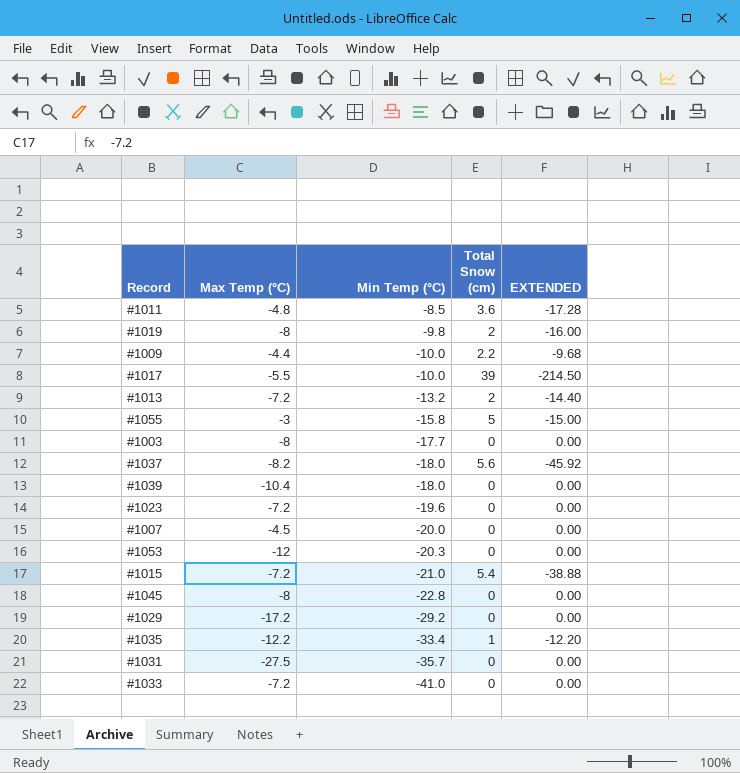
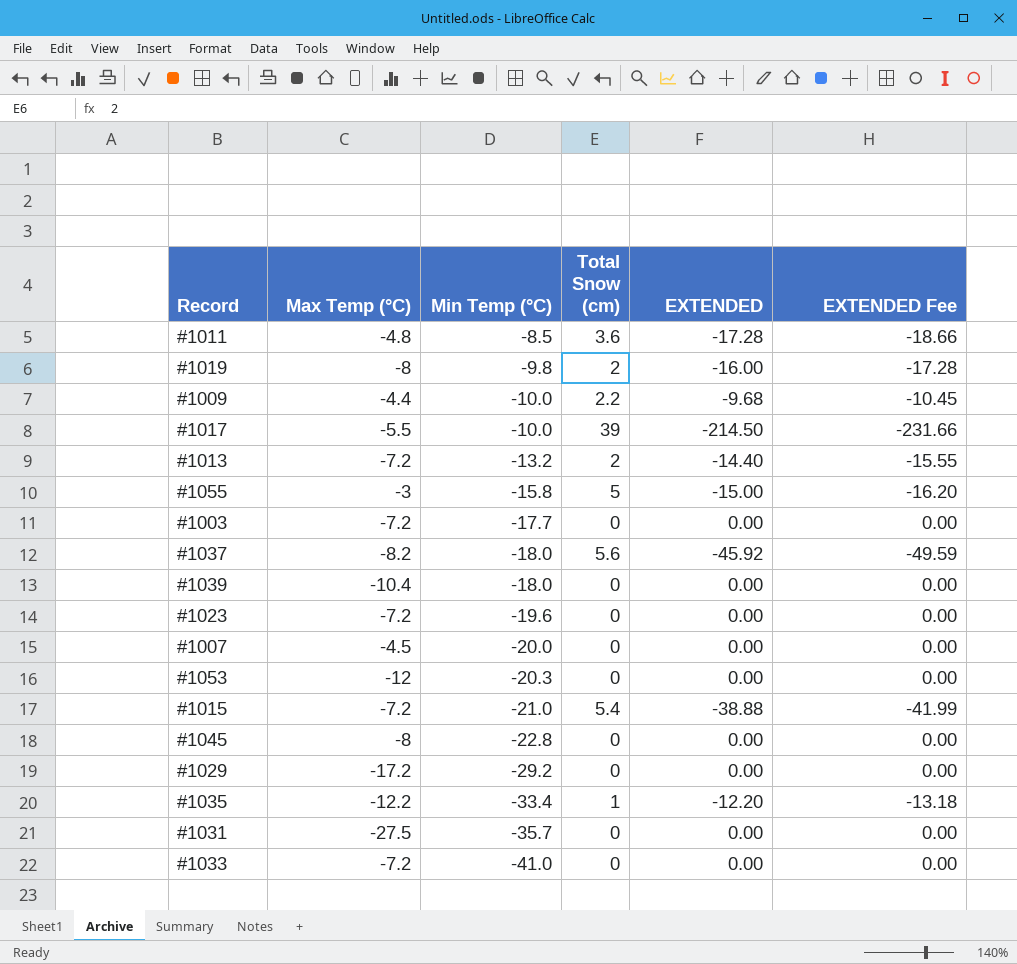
column EXTENDED Fee | formula: none -> [EXTENDED] * 1.08
#1003 | Max Temp (°C): -8 -> -7.2

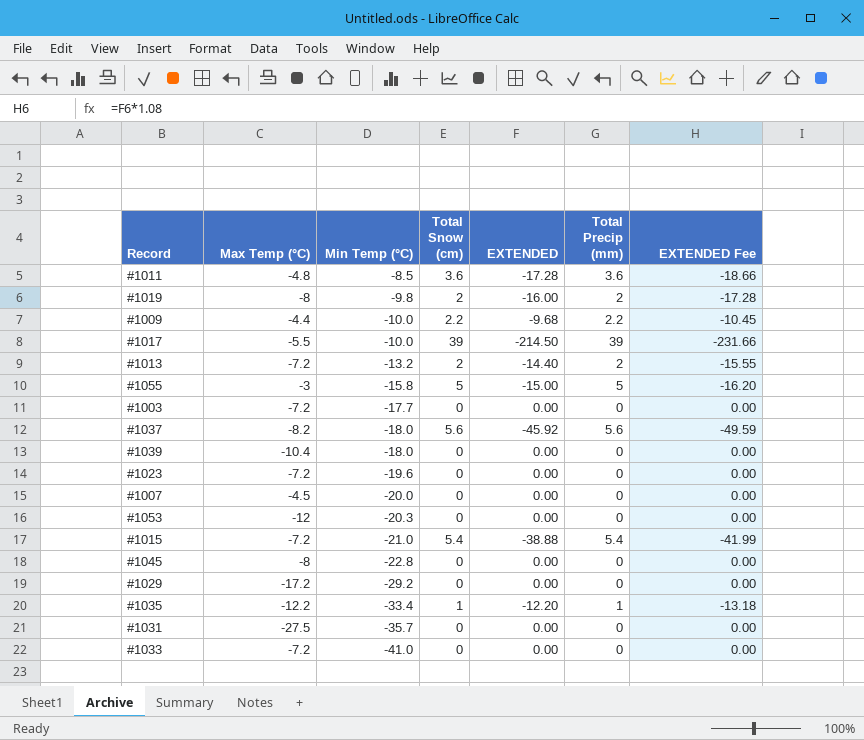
column Total Precip (mm) | position: none -> 6

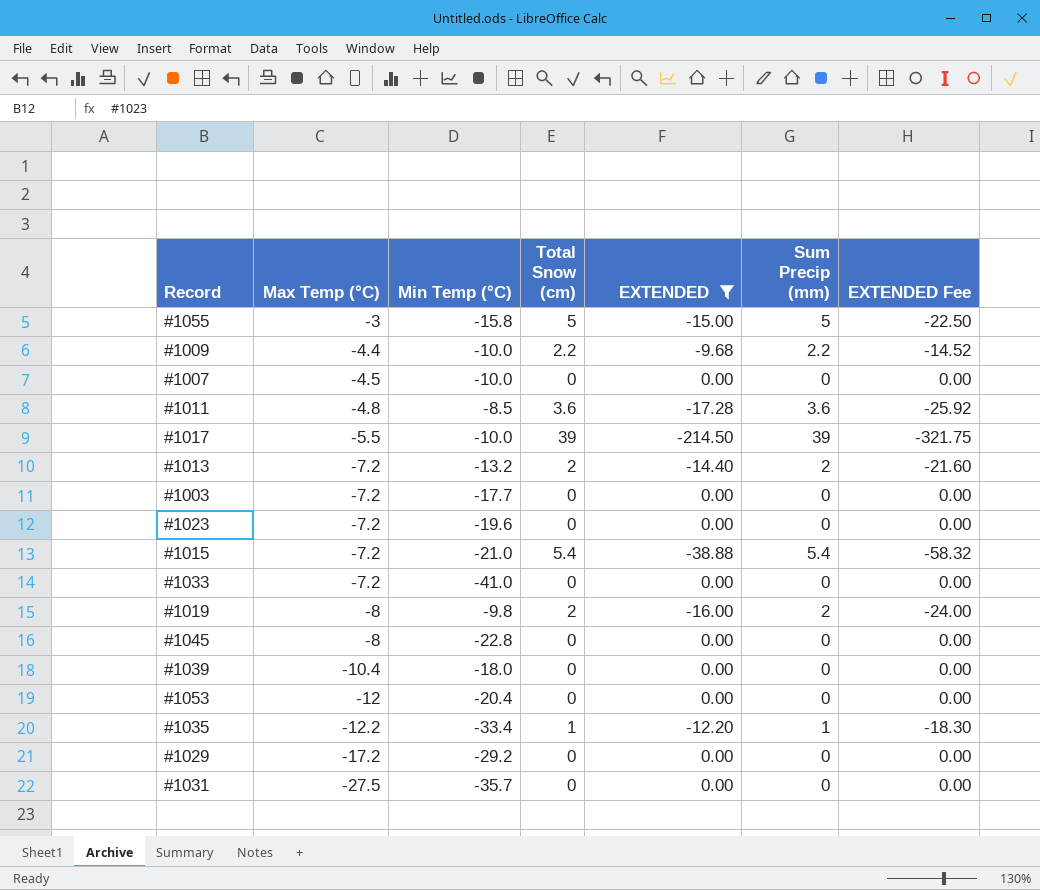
filter: none -> EXTENDED != -45.92
row order: Min Temp (°C) descending -> Max Temp (°C) descending
column name: Total Precip (mm) -> Sum Precip (mm)
column EXTENDED Fee | formula: [EXTENDED] * 1.08 -> [EXTENDED] * 1.5
#1007 | Min Temp (°C): -20.0 -> -10.0
#1053 | Min Temp (°C): -20.3 -> -20.4

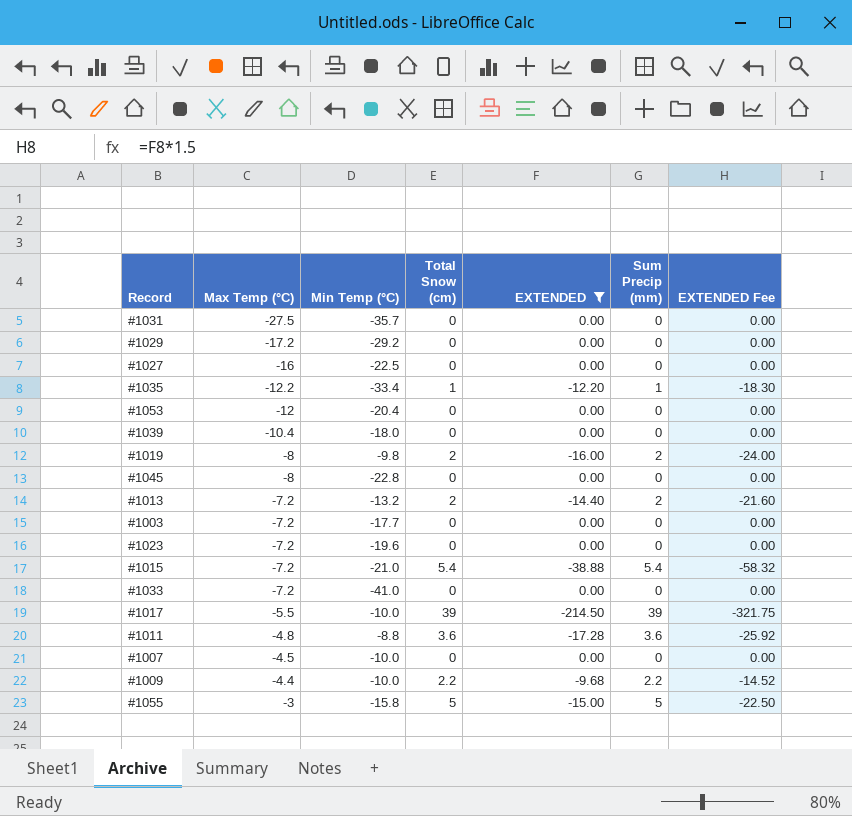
row order: Max Temp (°C) descending -> Max Temp (°C) ascending
row #1027: none -> -16 | -22.5 | 0 | 0.00 | 0 | 0.00
#1011 | Min Temp (°C): -8.5 -> -8.8

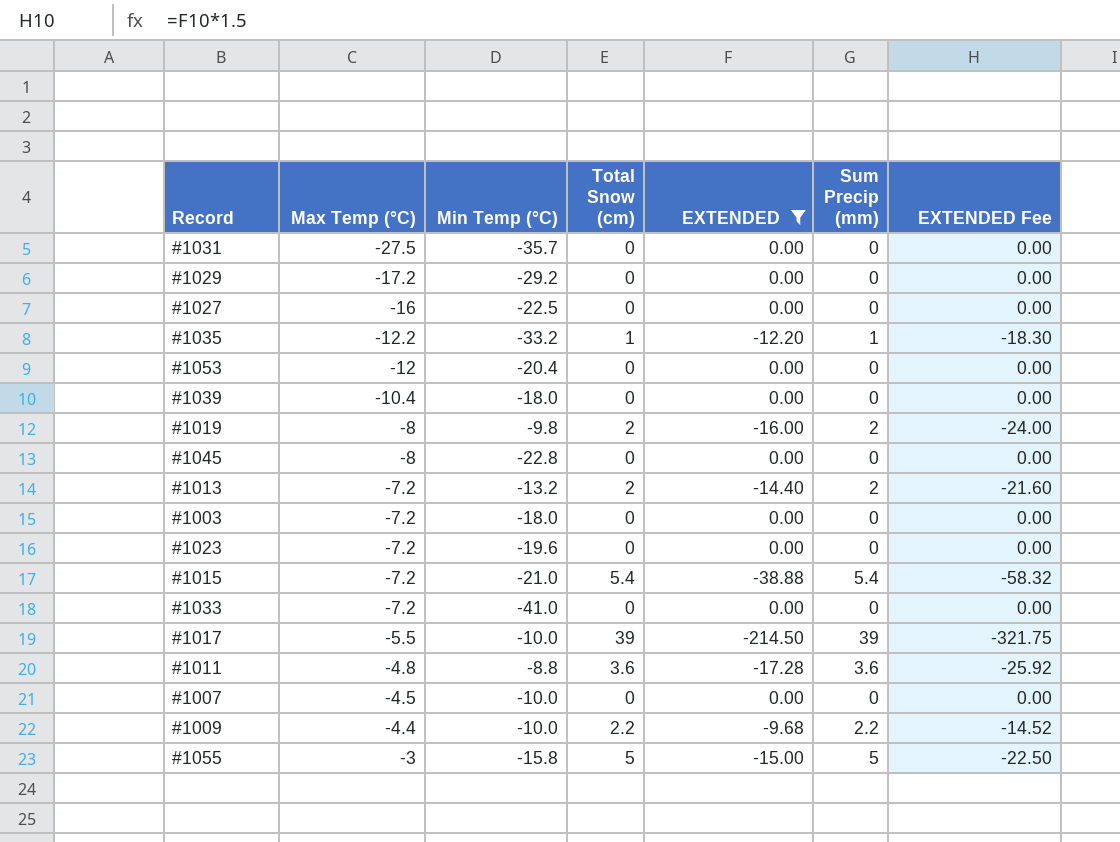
#1035 | Min Temp (°C): -33.4 -> -33.2
#1003 | Min Temp (°C): -17.7 -> -18.0

